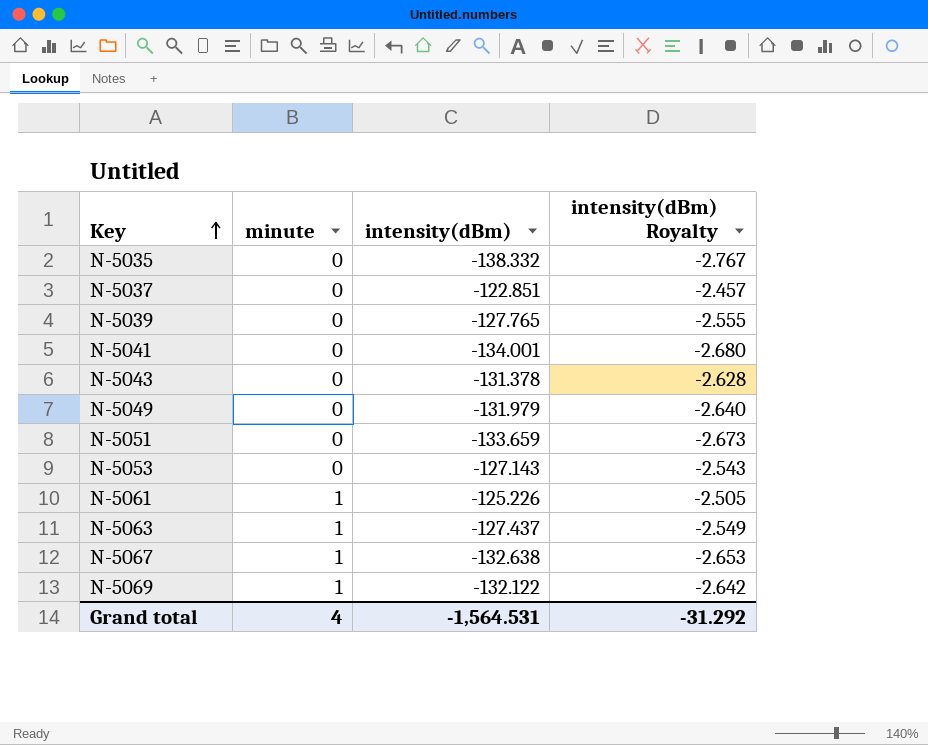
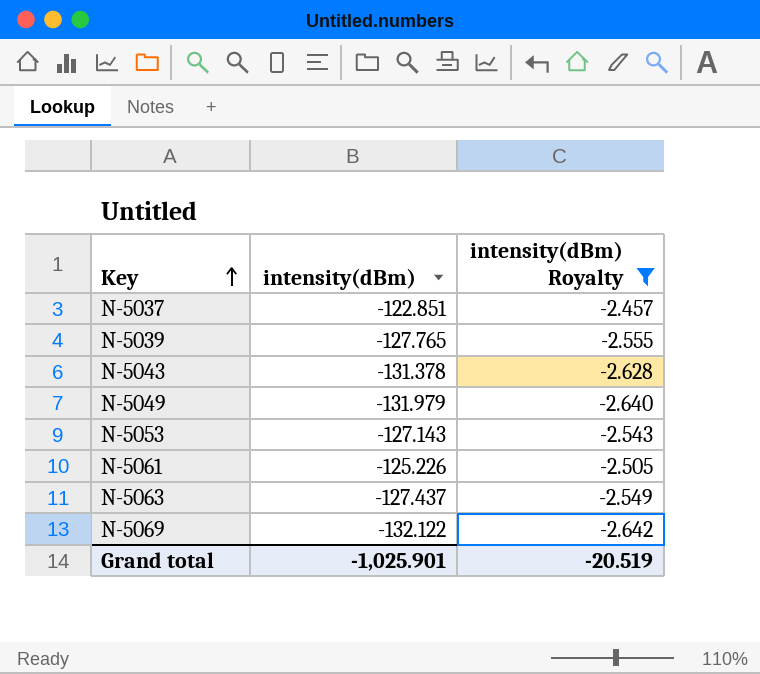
filter: none -> intensity(dBm) Royalty >= -2.642
column minute | position: 2 -> none
Grand total | intensity(dBm): -1,564.531 -> -1,025.901
Grand total | intensity(dBm) Royalty: -31.292 -> -20.519

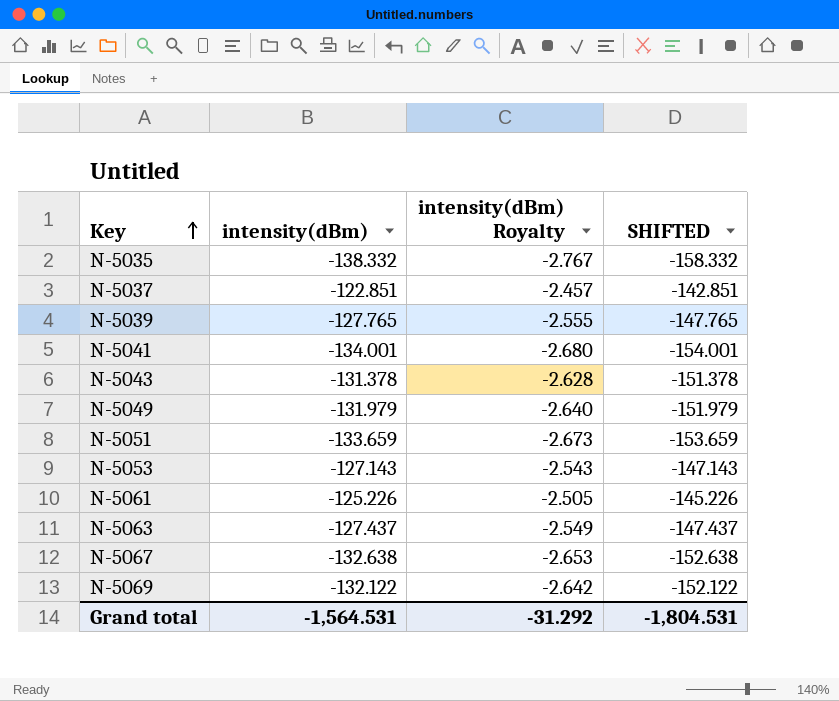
filter: intensity(dBm) Royalty >= -2.642 -> none
column SHIFTED | formula: none -> [intensity(dBm)] - 20
Grand total | intensity(dBm): -1,025.901 -> -1,564.531
Grand total | intensity(dBm) Royalty: -20.519 -> -31.292

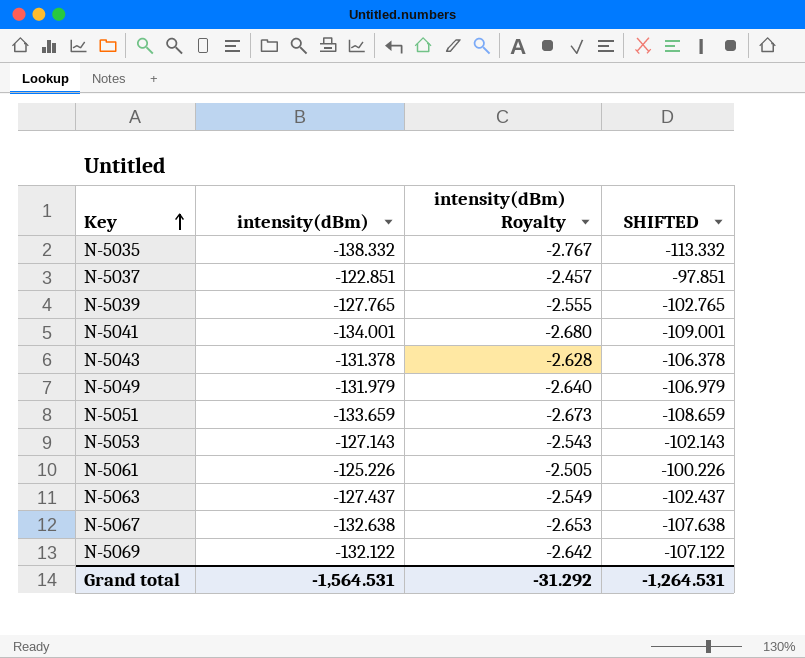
column SHIFTED | formula: [intensity(dBm)] - 20 -> [intensity(dBm)] + 25
Grand total | SHIFTED: -1,804.531 -> -1,264.531

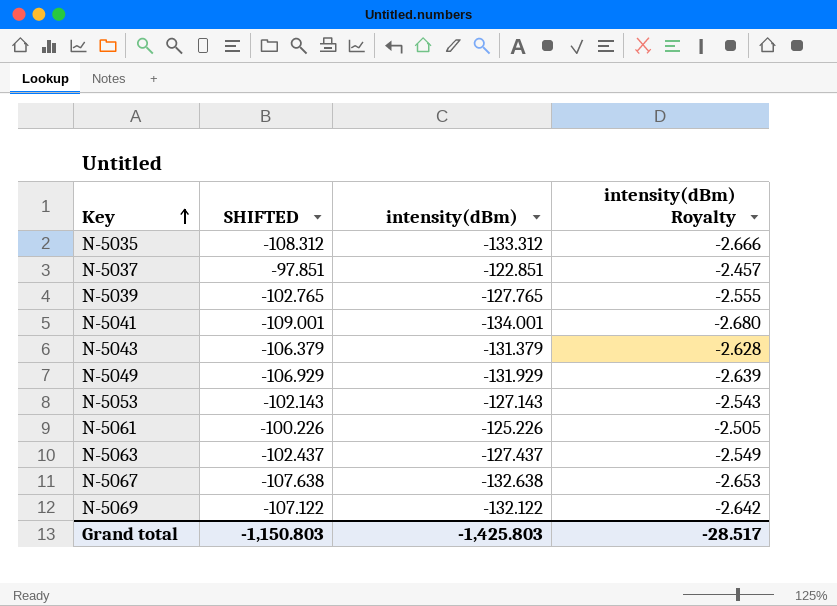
column SHIFTED | position: 4 -> 2
row N-5051: -133.659 | -2.673 | -108.659 -> none
N-5035 | SHIFTED: -113.332 -> -108.312
N-5035 | intensity(dBm): -138.332 -> -133.312
N-5035 | intensity(dBm) Royalty: -2.767 -> -2.666
N-5043 | SHIFTED: -106.378 -> -106.379
N-5043 | intensity(dBm): -131.378 -> -131.379
N-5049 | SHIFTED: -106.979 -> -106.929
N-5049 | intensity(dBm): -131.979 -> -131.929
N-5049 | intensity(dBm) Royalty: -2.640 -> -2.639
Grand total | SHIFTED: -1,264.531 -> -1,150.803
Grand total | intensity(dBm): -1,564.531 -> -1,425.803
Grand total | intensity(dBm) Royalty: -31.292 -> -28.517

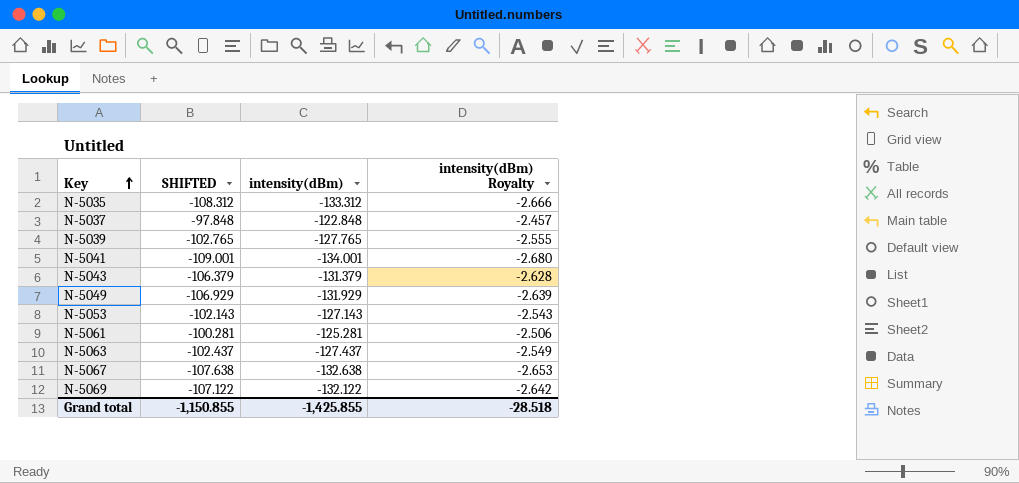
N-5037 | SHIFTED: -97.851 -> -97.848
N-5037 | intensity(dBm): -122.851 -> -122.848
N-5061 | SHIFTED: -100.226 -> -100.281
N-5061 | intensity(dBm): -125.226 -> -125.281
N-5061 | intensity(dBm) Royalty: -2.505 -> -2.506
Grand total | SHIFTED: -1,150.803 -> -1,150.855
Grand total | intensity(dBm): -1,425.803 -> -1,425.855
Grand total | intensity(dBm) Royalty: -28.517 -> -28.518

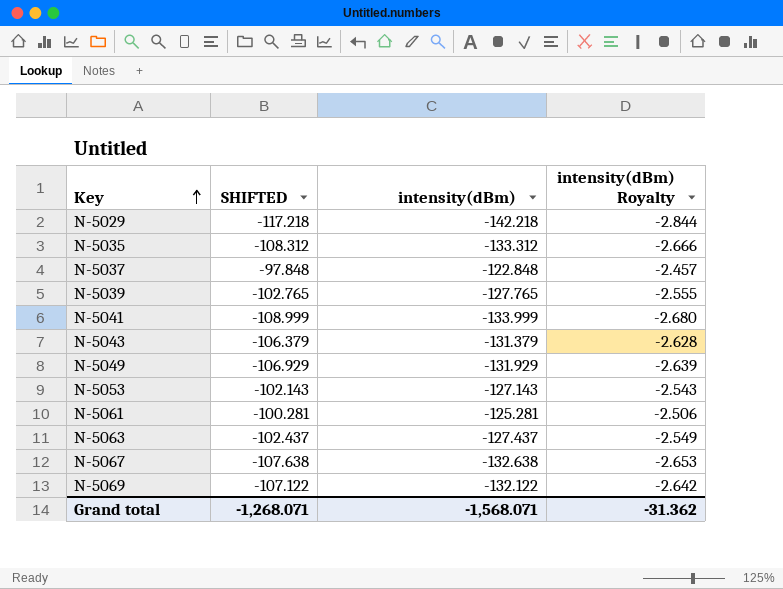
row N-5029: none -> -117.218 | -142.218 | -2.844
N-5041 | SHIFTED: -109.001 -> -108.999
N-5041 | intensity(dBm): -134.001 -> -133.999
Grand total | SHIFTED: -1,150.855 -> -1,268.071
Grand total | intensity(dBm): -1,425.855 -> -1,568.071
Grand total | intensity(dBm) Royalty: -28.518 -> -31.362

